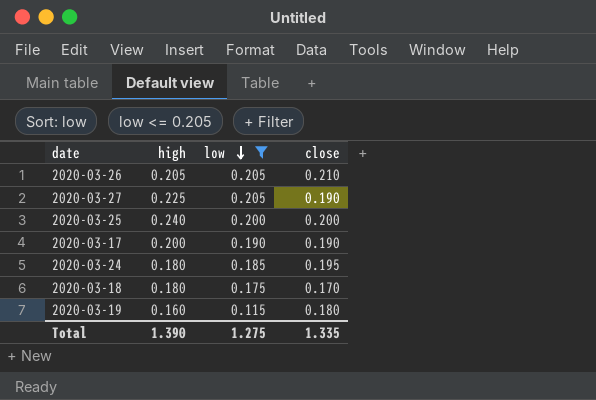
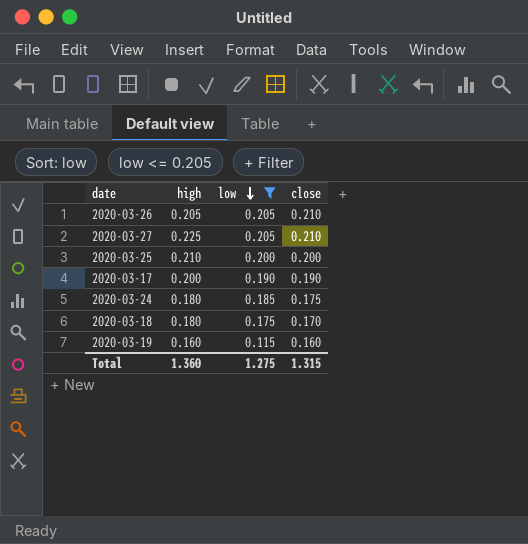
2020-03-27 | close: 0.190 -> 0.210
2020-03-25 | high: 0.240 -> 0.210
2020-03-24 | close: 0.195 -> 0.175
2020-03-19 | close: 0.180 -> 0.160
Total | high: 1.390 -> 1.360
Total | close: 1.335 -> 1.315

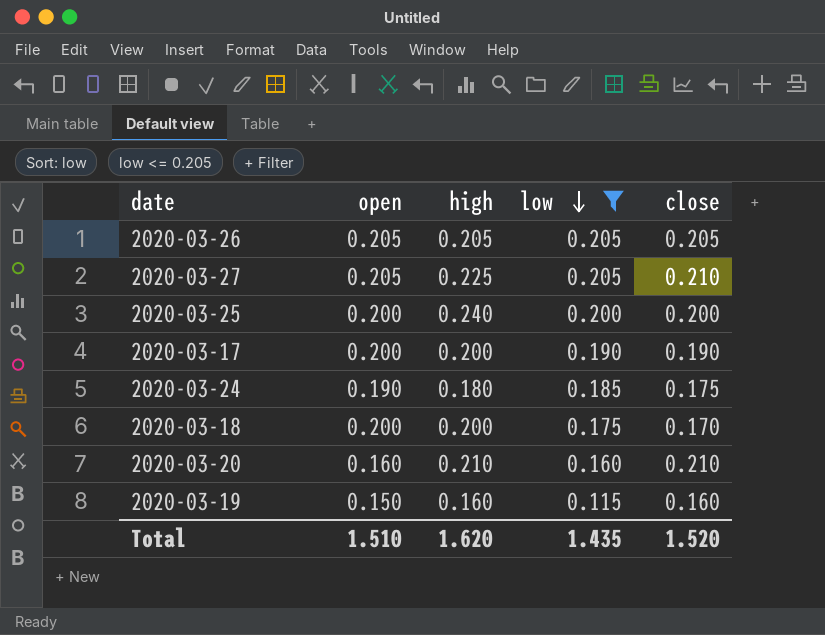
column open | position: none -> 2
2020-03-26 | close: 0.210 -> 0.205
2020-03-25 | high: 0.210 -> 0.240
2020-03-18 | high: 0.180 -> 0.200
row 2020-03-20: none -> 0.160 | 0.210 | 0.160 | 0.210
Total | high: 1.360 -> 1.620
Total | low: 1.275 -> 1.435
Total | close: 1.315 -> 1.520

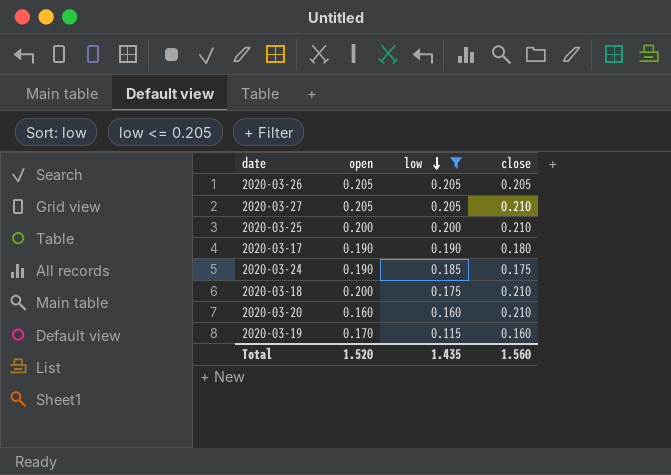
column high | position: 3 -> none
2020-03-25 | close: 0.200 -> 0.210
2020-03-17 | open: 0.200 -> 0.190
2020-03-17 | close: 0.190 -> 0.180
2020-03-18 | close: 0.170 -> 0.210
2020-03-19 | open: 0.150 -> 0.170
Total | open: 1.510 -> 1.520
Total | close: 1.520 -> 1.560

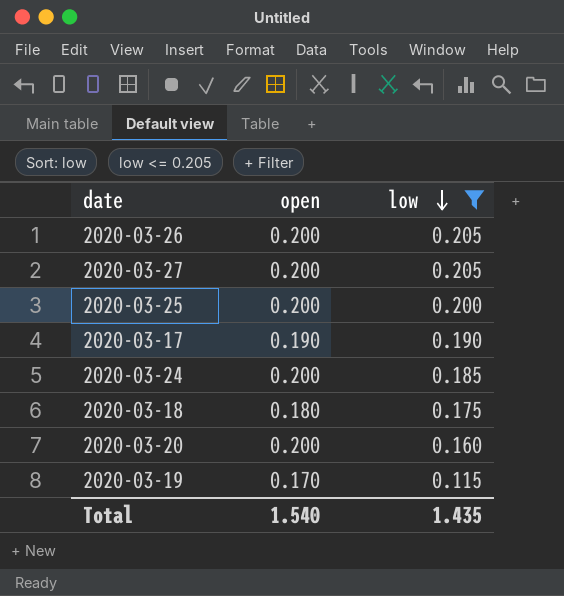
column close | position: 4 -> none
2020-03-26 | open: 0.205 -> 0.200
2020-03-27 | open: 0.205 -> 0.200
2020-03-24 | open: 0.190 -> 0.200
2020-03-18 | open: 0.200 -> 0.180
2020-03-20 | open: 0.160 -> 0.200
Total | open: 1.520 -> 1.540

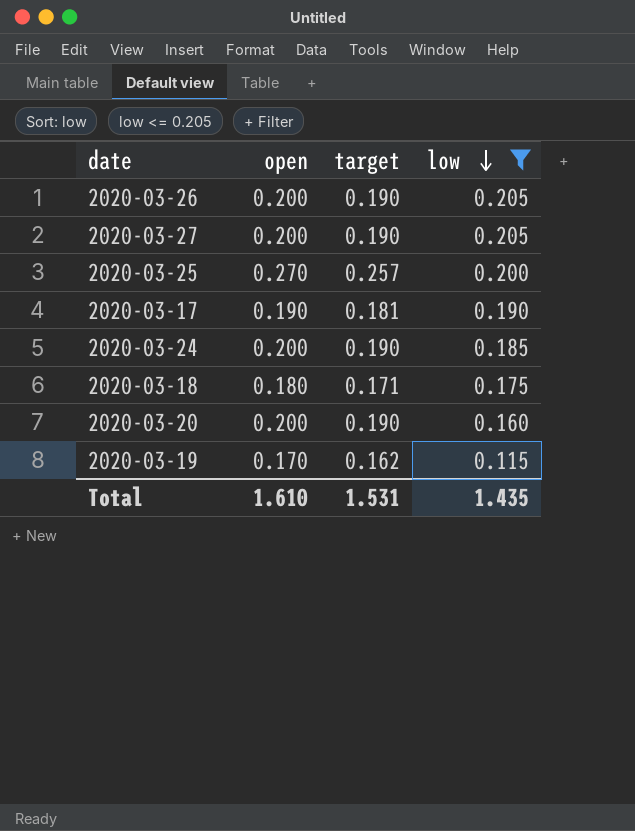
column target | formula: none -> [open] * 0.95
2020-03-25 | open: 0.200 -> 0.270
Total | open: 1.540 -> 1.610

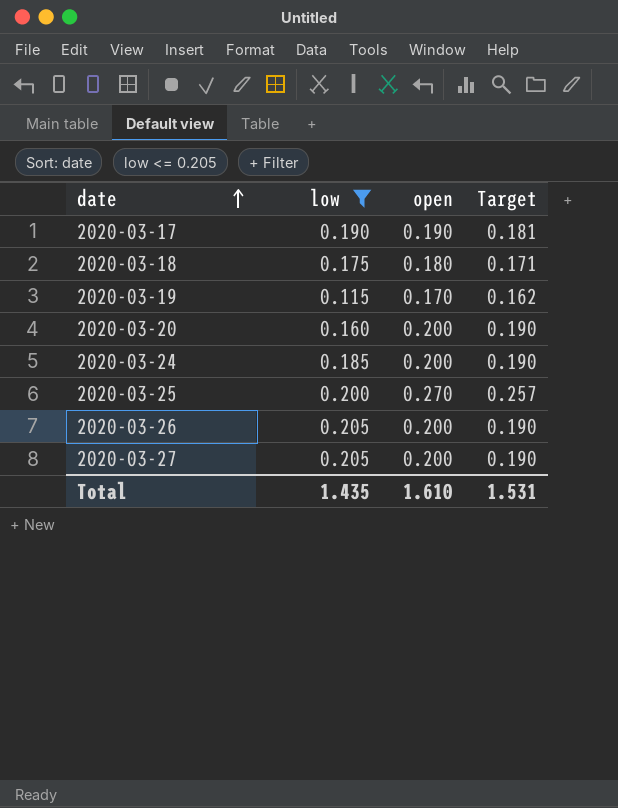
row order: low descending -> date ascending
column low | position: 4 -> 2
column name: target -> Target

